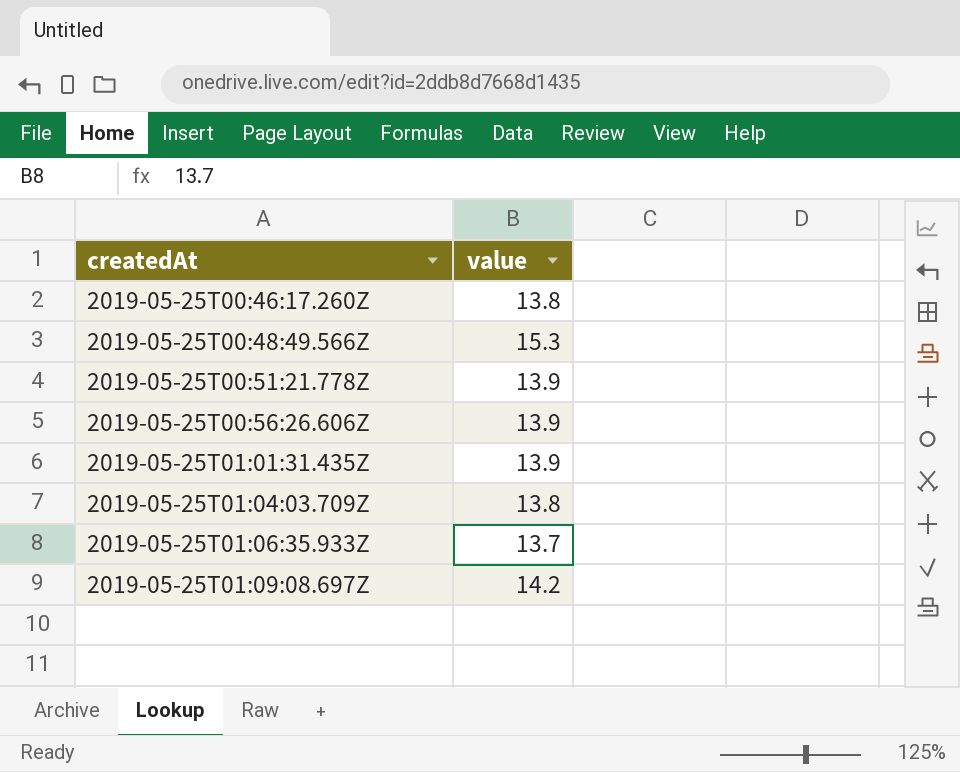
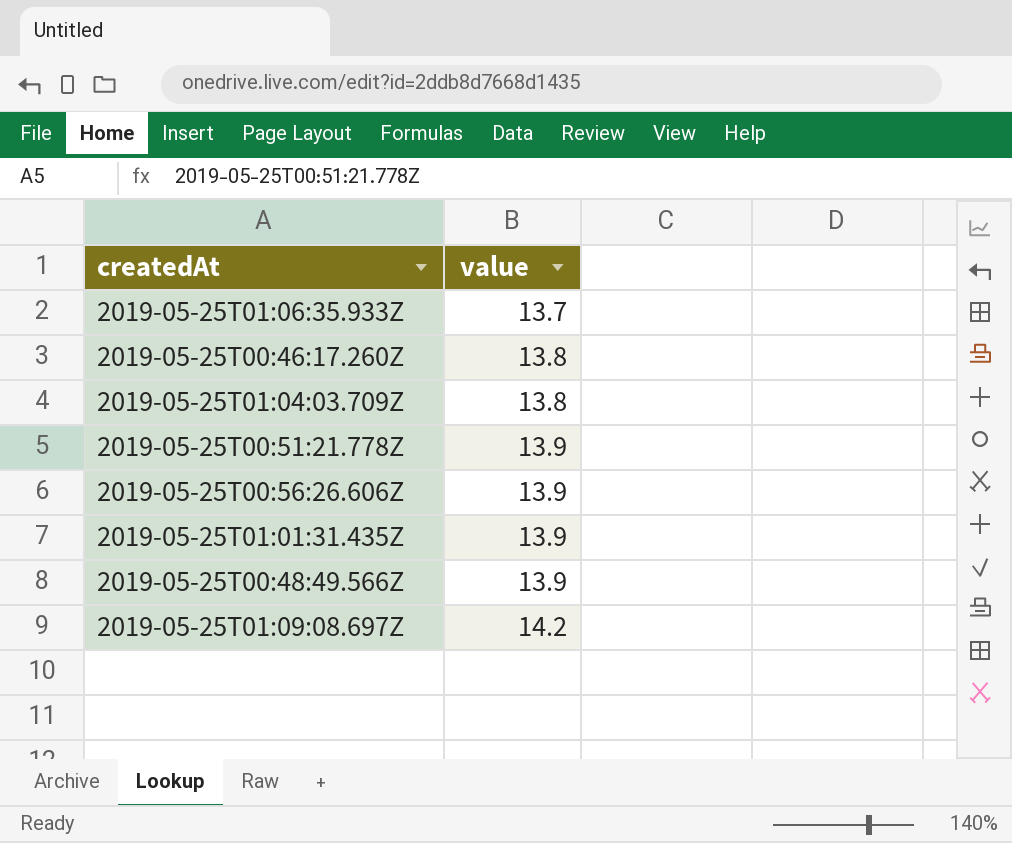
row order: createdAt ascending -> value ascending
2019-05-25T00:48:49.566Z | value: 15.3 -> 13.9

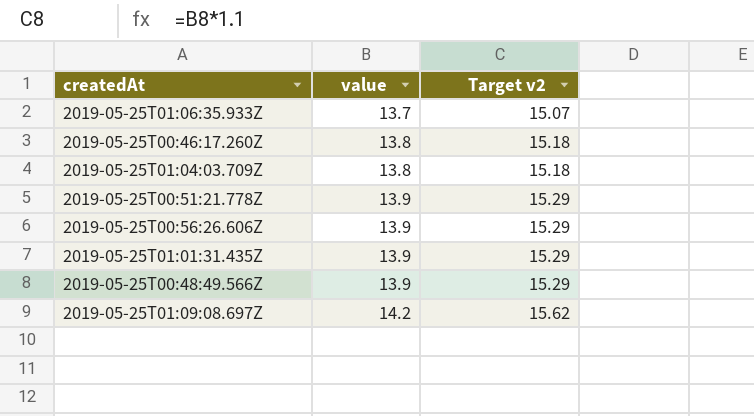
column Target v2 | formula: none -> [value] * 1.1

